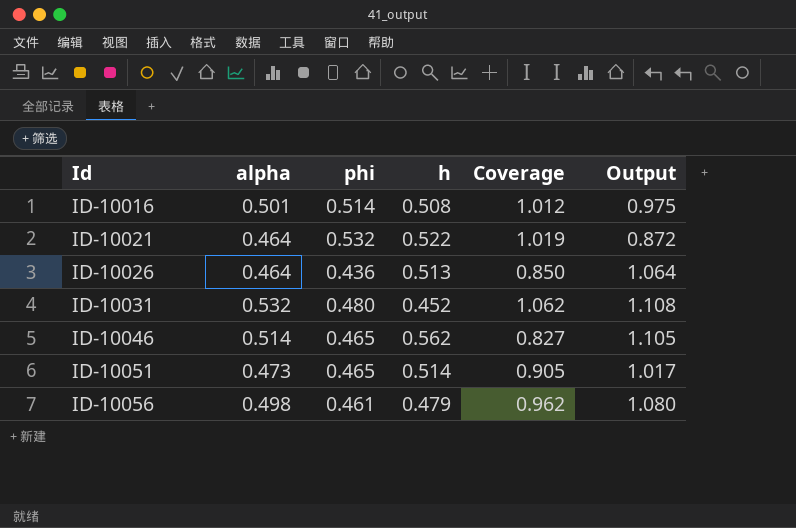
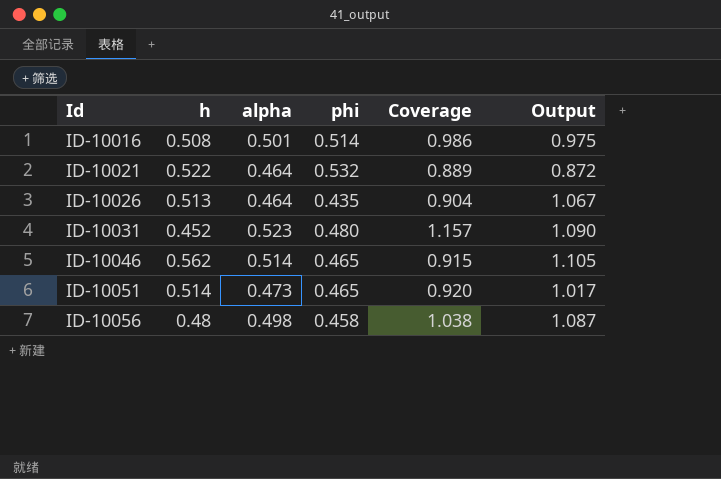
column h | position: 4 -> 2
column Coverage | formula: [phi] / [h] -> [alpha] / [h]
ID-10026 | phi: 0.436 -> 0.435
ID-10026 | Output: 1.064 -> 1.067
ID-10031 | alpha: 0.532 -> 0.523
ID-10031 | Output: 1.108 -> 1.090
ID-10056 | h: 0.479 -> 0.48
ID-10056 | phi: 0.461 -> 0.458
ID-10056 | Output: 1.080 -> 1.087

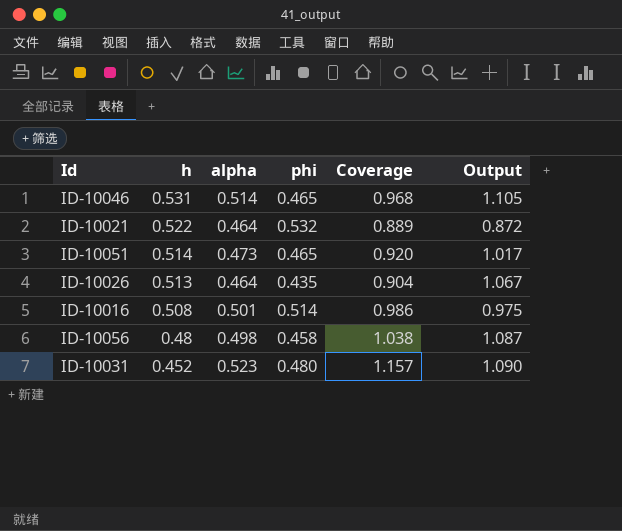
row order: Id ascending -> h descending
ID-10046 | h: 0.562 -> 0.531
ID-10046 | Coverage: 0.915 -> 0.968

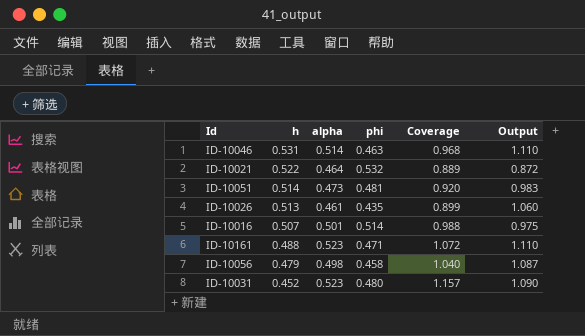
ID-10046 | phi: 0.465 -> 0.463
ID-10046 | Output: 1.105 -> 1.110
ID-10051 | phi: 0.465 -> 0.481
ID-10051 | Output: 1.017 -> 0.983
ID-10026 | alpha: 0.464 -> 0.461
ID-10026 | Coverage: 0.904 -> 0.899
ID-10026 | Output: 1.067 -> 1.060
ID-10016 | h: 0.508 -> 0.507
ID-10016 | Coverage: 0.986 -> 0.988
row ID-10161: none -> 0.488 | 0.523 | 0.471 | 1.072 | 1.110
ID-10056 | h: 0.48 -> 0.479
ID-10056 | Coverage: 1.038 -> 1.040

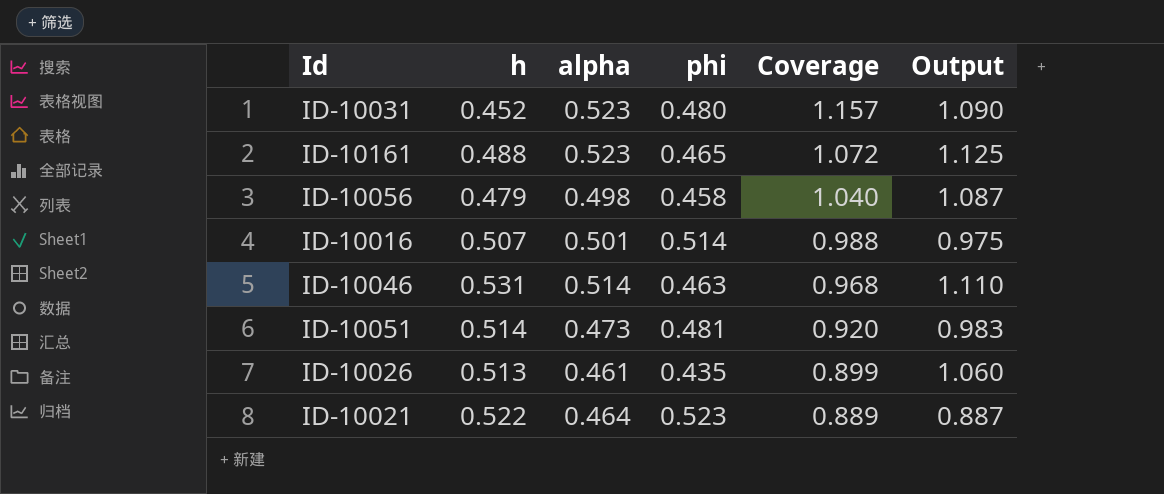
row order: h descending -> Coverage descending
ID-10161 | phi: 0.471 -> 0.465
ID-10161 | Output: 1.110 -> 1.125
ID-10021 | phi: 0.532 -> 0.523
ID-10021 | Output: 0.872 -> 0.887

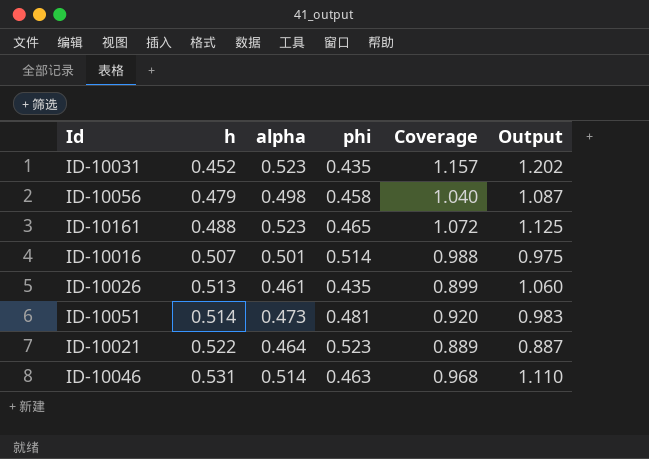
row order: Coverage descending -> h ascending
ID-10031 | phi: 0.480 -> 0.435
ID-10031 | Output: 1.090 -> 1.202

